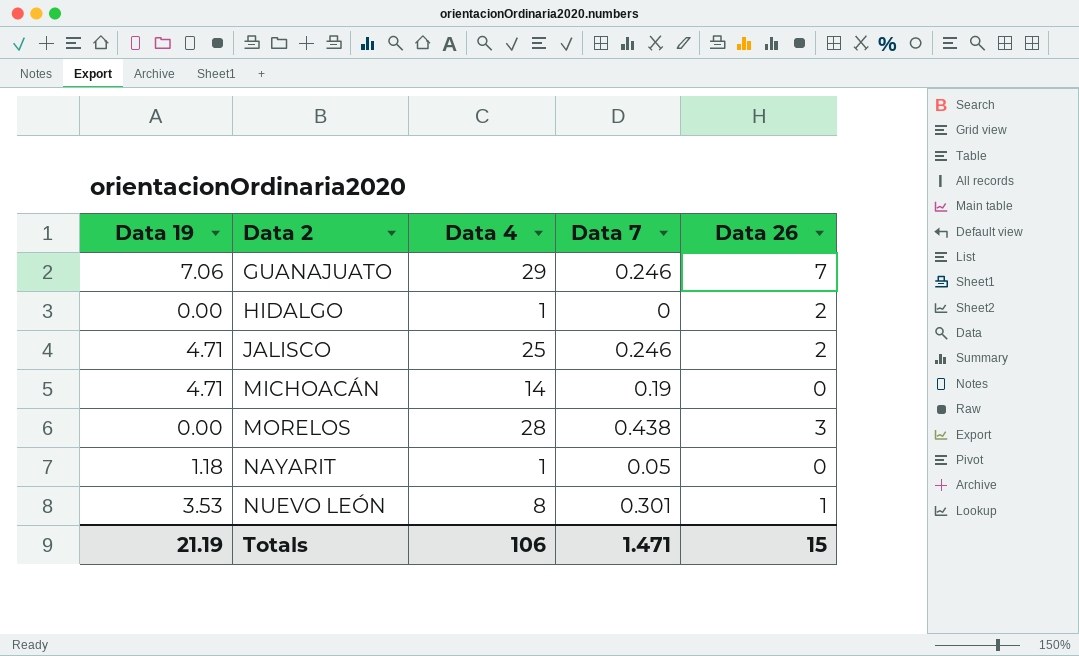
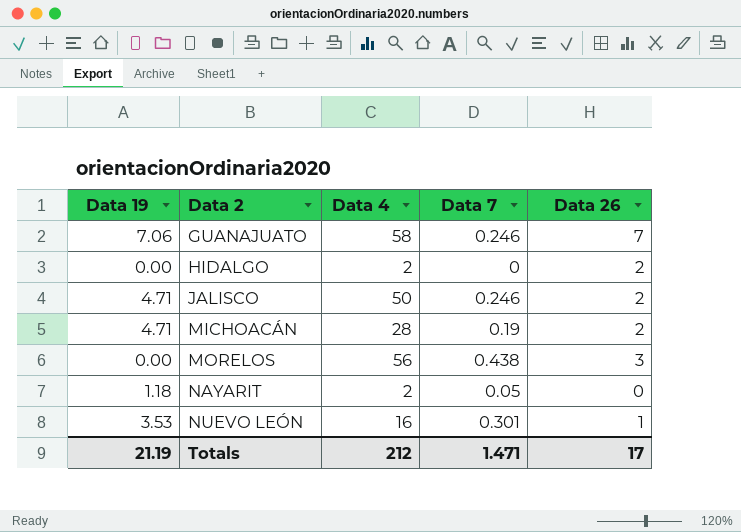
GUANAJUATO | Data 4: 29 -> 58
HIDALGO | Data 4: 1 -> 2
JALISCO | Data 4: 25 -> 50
MICHOACÁN | Data 4: 14 -> 28
MICHOACÁN | Data 26: 0 -> 2
MORELOS | Data 4: 28 -> 56
NAYARIT | Data 4: 1 -> 2
NUEVO LEÓN | Data 4: 8 -> 16
Totals | Data 4: 106 -> 212
Totals | Data 26: 15 -> 17

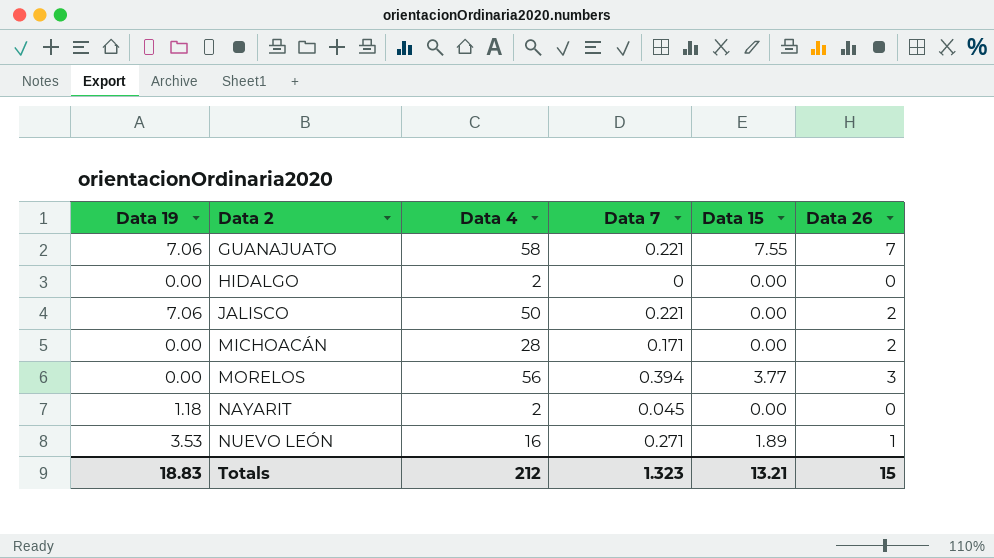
column Data 15 | position: none -> 5
GUANAJUATO | Data 7: 0.246 -> 0.221
HIDALGO | Data 26: 2 -> 0
JALISCO | Data 19: 4.71 -> 7.06
JALISCO | Data 7: 0.246 -> 0.221
MICHOACÁN | Data 19: 4.71 -> 0.00
MICHOACÁN | Data 7: 0.19 -> 0.171
MORELOS | Data 7: 0.438 -> 0.394
NAYARIT | Data 7: 0.05 -> 0.045
NUEVO LEÓN | Data 7: 0.301 -> 0.271
Totals | Data 19: 21.19 -> 18.83
Totals | Data 7: 1.471 -> 1.323
Totals | Data 26: 17 -> 15

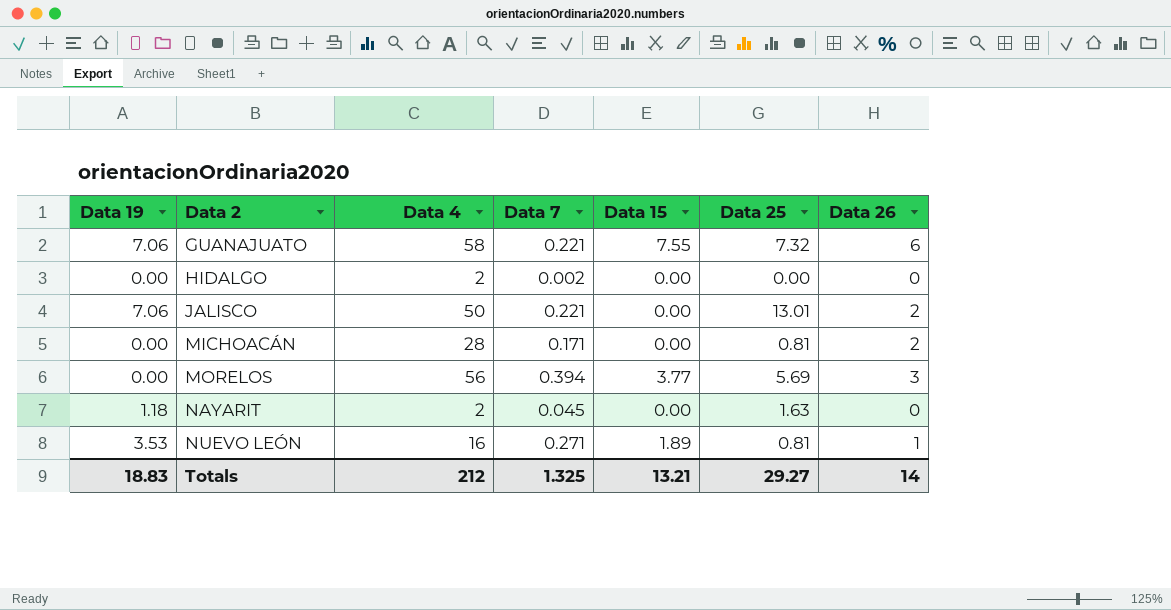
column Data 25 | position: none -> 6
GUANAJUATO | Data 26: 7 -> 6
HIDALGO | Data 7: 0 -> 0.002
Totals | Data 7: 1.323 -> 1.325
Totals | Data 26: 15 -> 14

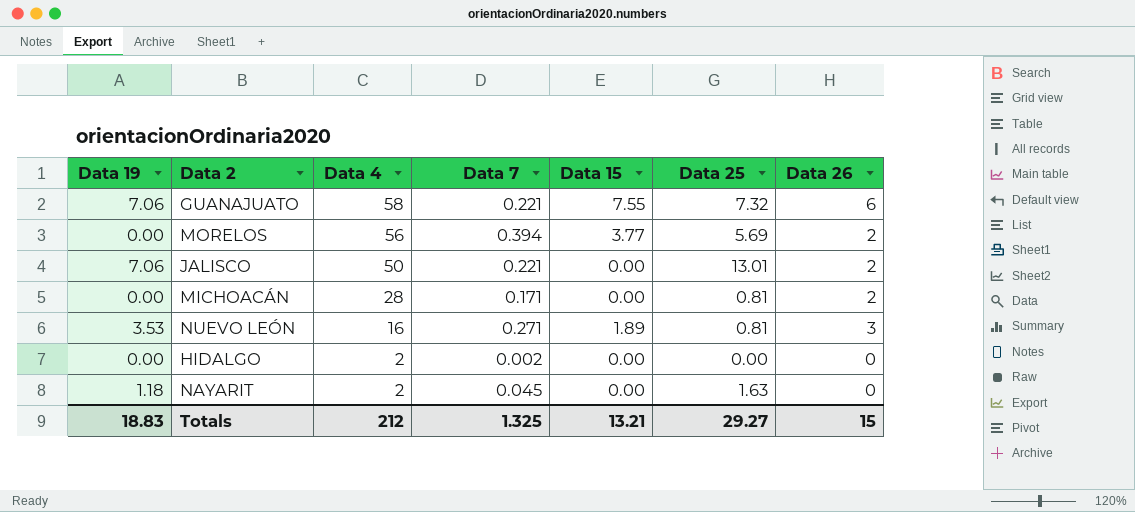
row order: Data 2 ascending -> Data 4 descending
MORELOS | Data 26: 3 -> 2
NUEVO LEÓN | Data 26: 1 -> 3
Totals | Data 26: 14 -> 15

